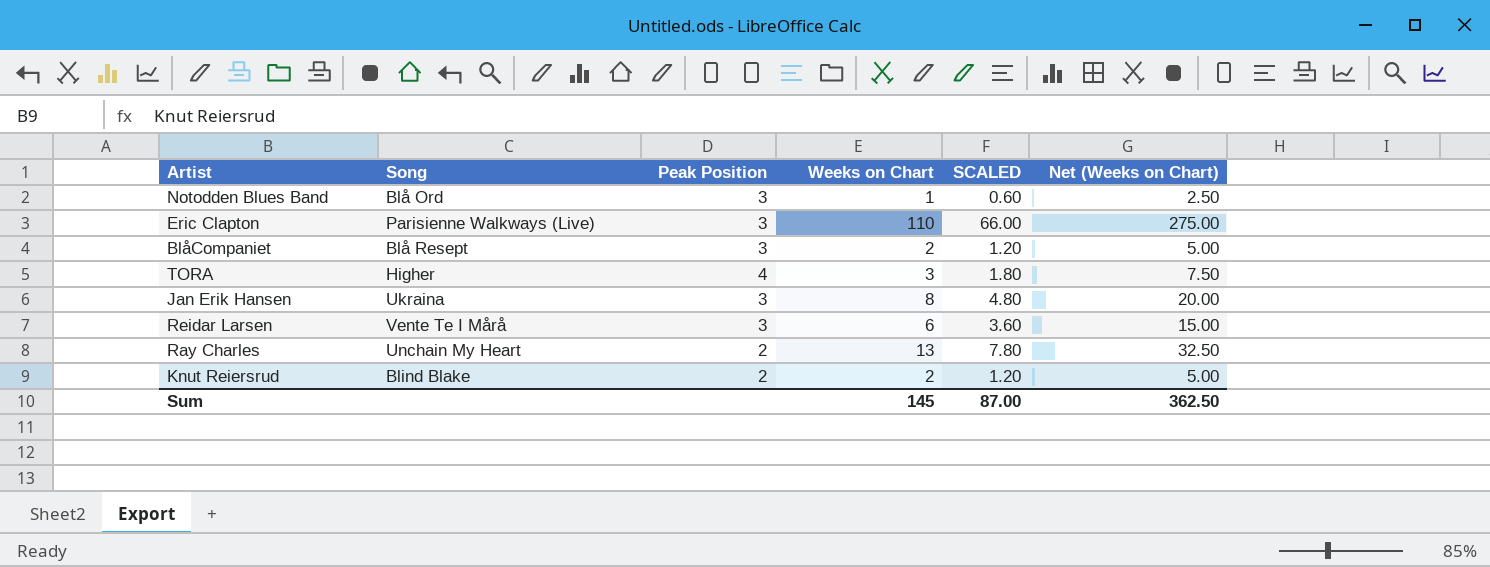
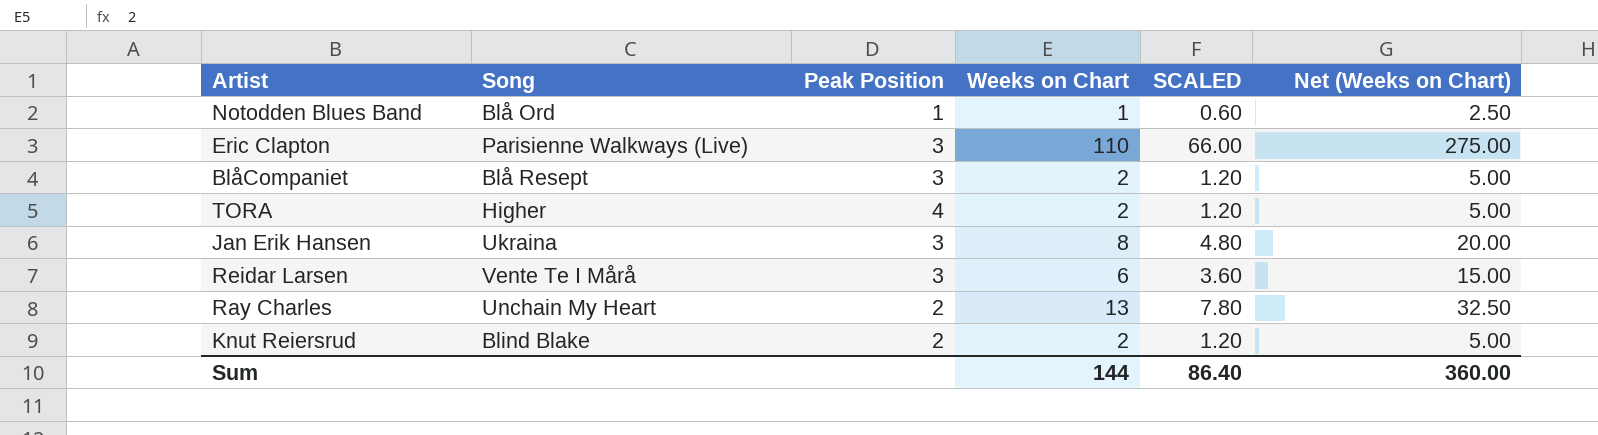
Notodden Blues Band | Peak Position: 3 -> 1
TORA | Weeks on Chart: 3 -> 2
TORA | SCALED: 1.80 -> 1.20
TORA | Net (Weeks on Chart): 7.50 -> 5.00
Sum | Weeks on Chart: 145 -> 144
Sum | SCALED: 87.00 -> 86.40
Sum | Net (Weeks on Chart): 362.50 -> 360.00

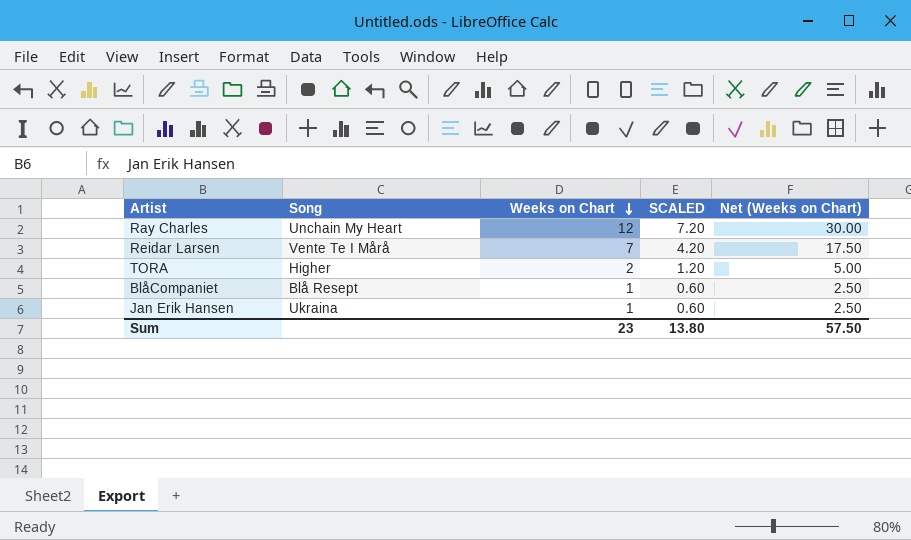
row order: none -> Weeks on Chart descending
column Peak Position | position: 3 -> none
row Notodden Blues Band: Blå Ord | 1 | 1 | 0.60 | 2.50 -> none
row Eric Clapton: Parisienne Walkways (Live) | 3 | 110 | 66.00 | 275.00 -> none
row Knut Reiersrud: Blind Blake | 2 | 2 | 1.20 | 5.00 -> none
Ray Charles | Weeks on Chart: 13 -> 12
Ray Charles | SCALED: 7.80 -> 7.20
Ray Charles | Net (Weeks on Chart): 32.50 -> 30.00
Reidar Larsen | Weeks on Chart: 6 -> 7
Reidar Larsen | SCALED: 3.60 -> 4.20
Reidar Larsen | Net (Weeks on Chart): 15.00 -> 17.50
BlåCompaniet | Weeks on Chart: 2 -> 1
BlåCompaniet | SCALED: 1.20 -> 0.60
BlåCompaniet | Net (Weeks on Chart): 5.00 -> 2.50
Jan Erik Hansen | Weeks on Chart: 8 -> 1
Jan Erik Hansen | SCALED: 4.80 -> 0.60
Jan Erik Hansen | Net (Weeks on Chart): 20.00 -> 2.50
Sum | Weeks on Chart: 144 -> 23
Sum | SCALED: 86.40 -> 13.80
Sum | Net (Weeks on Chart): 360.00 -> 57.50

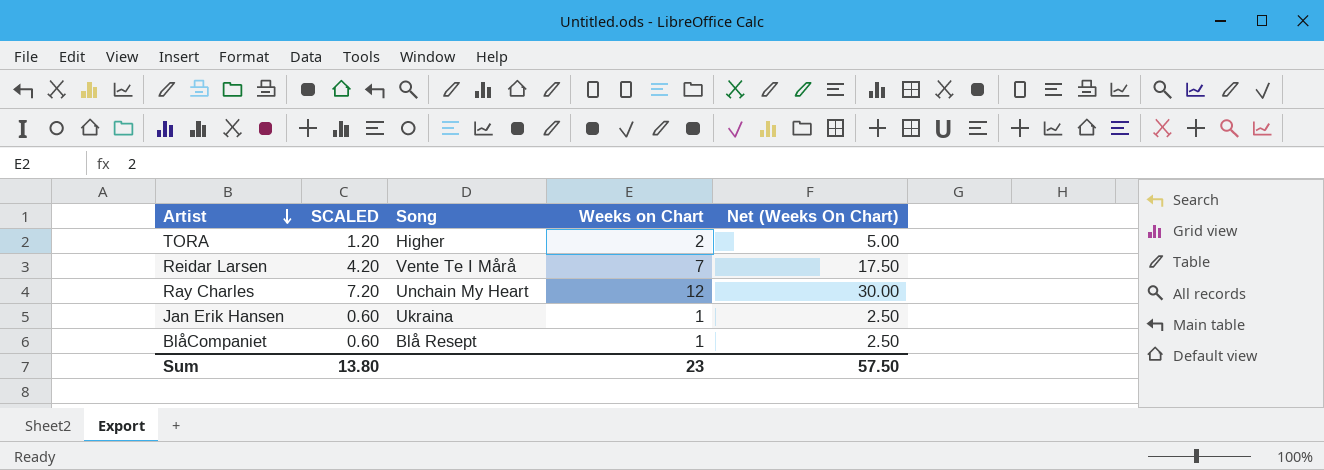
row order: Weeks on Chart descending -> Artist descending
column SCALED | position: 4 -> 2
column name: Net (Weeks on Chart) -> Net (Weeks On Chart)

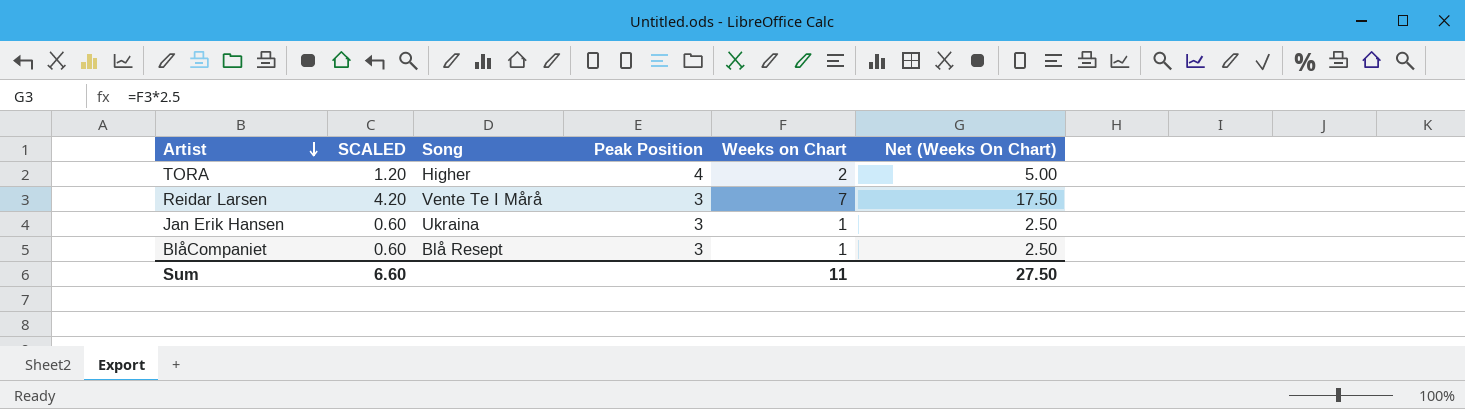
column Peak Position | position: none -> 4
row Ray Charles: 7.20 | Unchain My Heart | 12 | 30.00 -> none
Sum | SCALED: 13.80 -> 6.60
Sum | Weeks on Chart: 23 -> 11
Sum | Net (Weeks On Chart): 57.50 -> 27.50

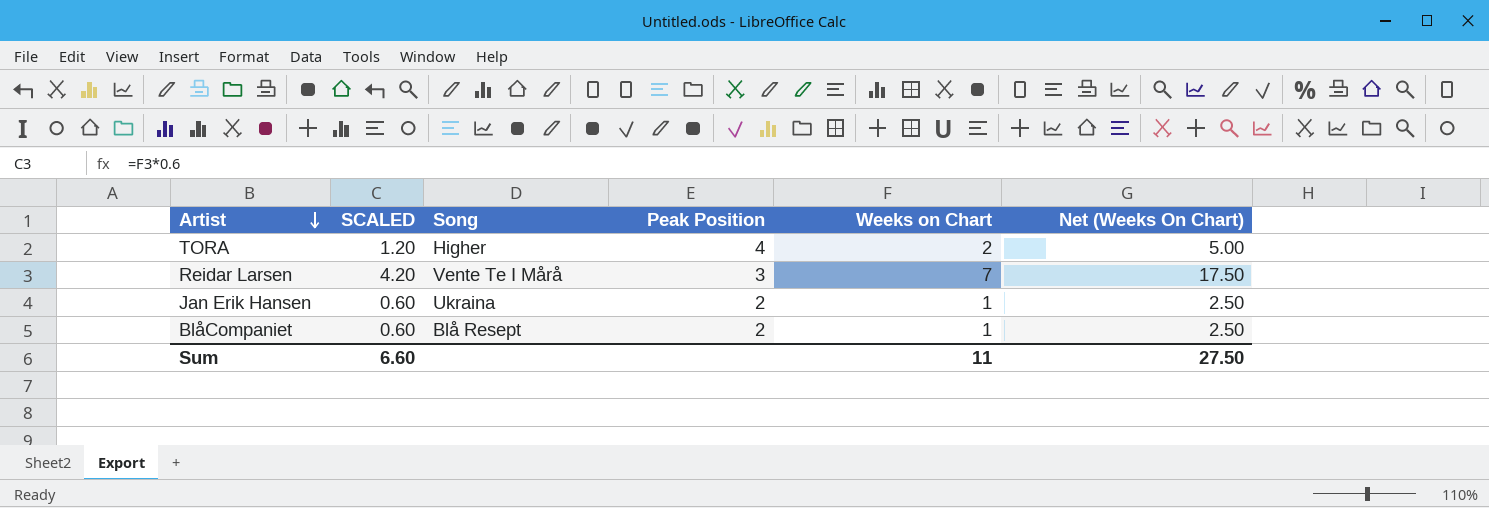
Jan Erik Hansen | Peak Position: 3 -> 2
BlåCompaniet | Peak Position: 3 -> 2

